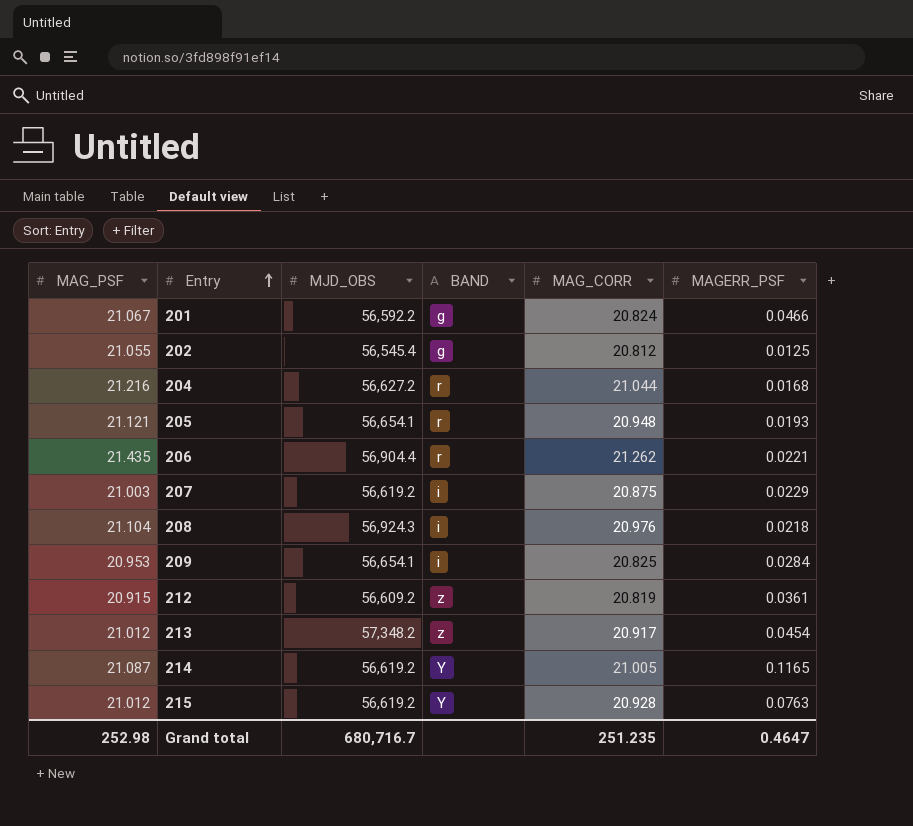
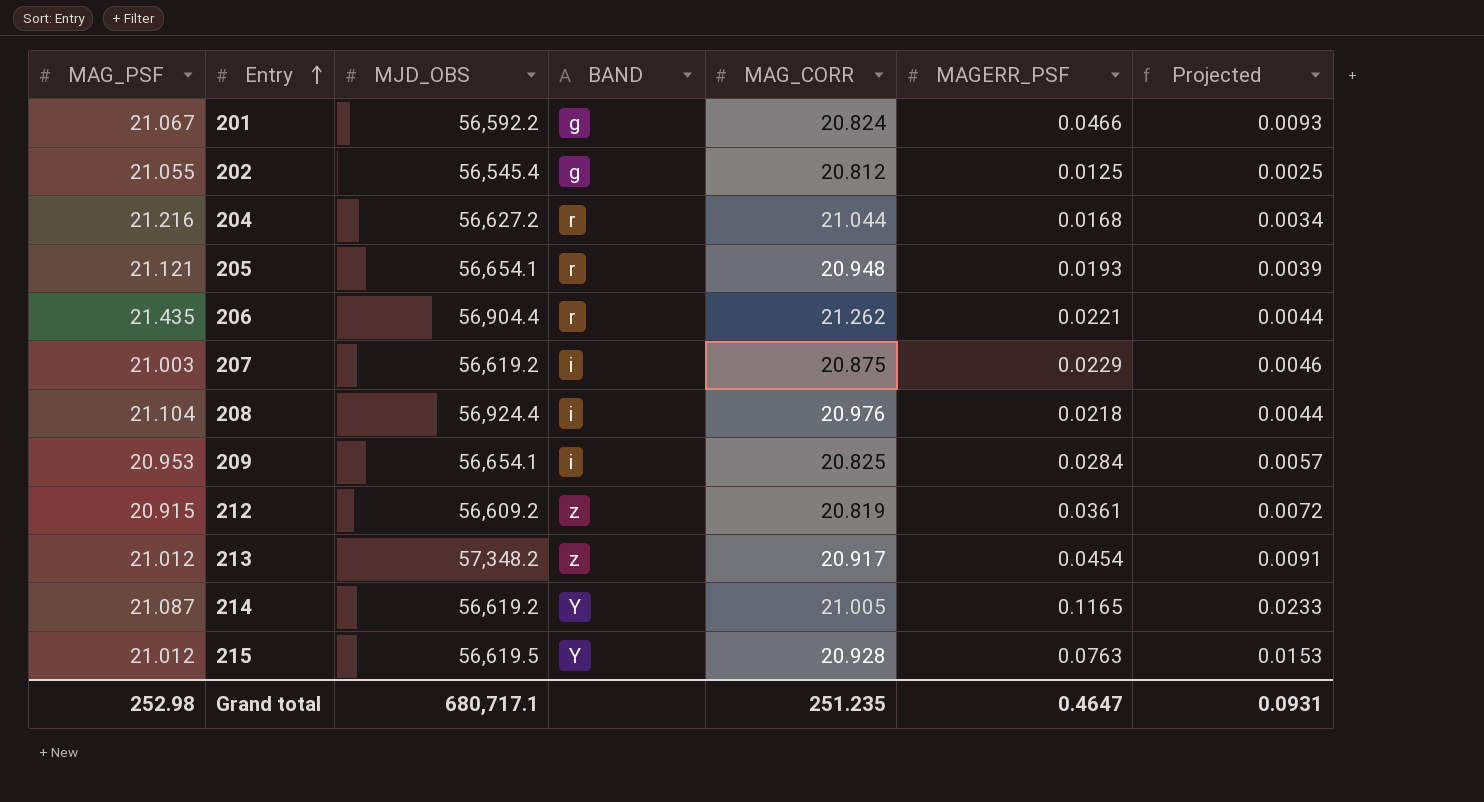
column Projected | formula: none -> [MAGERR_PSF] * 0.2
208 | MJD_OBS: 56,924.3 -> 56,924.4
215 | MJD_OBS: 56,619.2 -> 56,619.5
Grand total | MJD_OBS: 680,716.7 -> 680,717.1

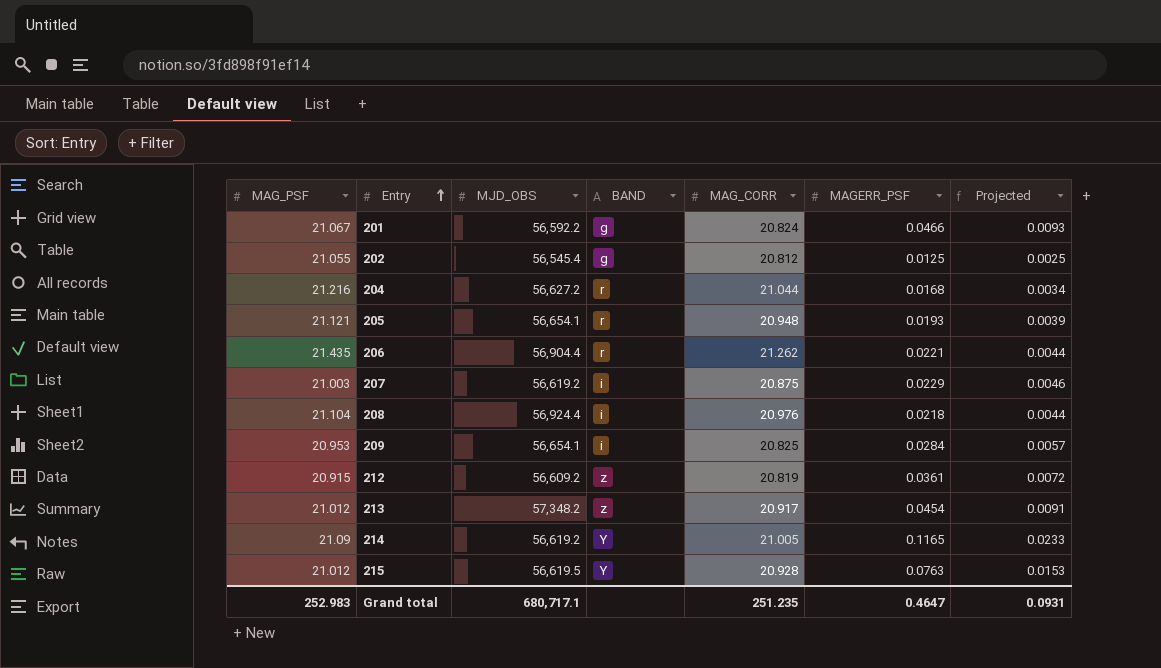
214 | MAG_PSF: 21.087 -> 21.09
Grand total | MAG_PSF: 252.98 -> 252.983

